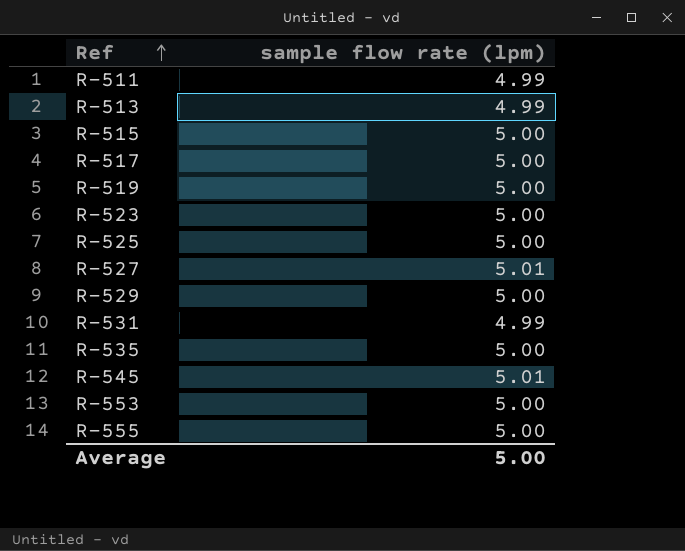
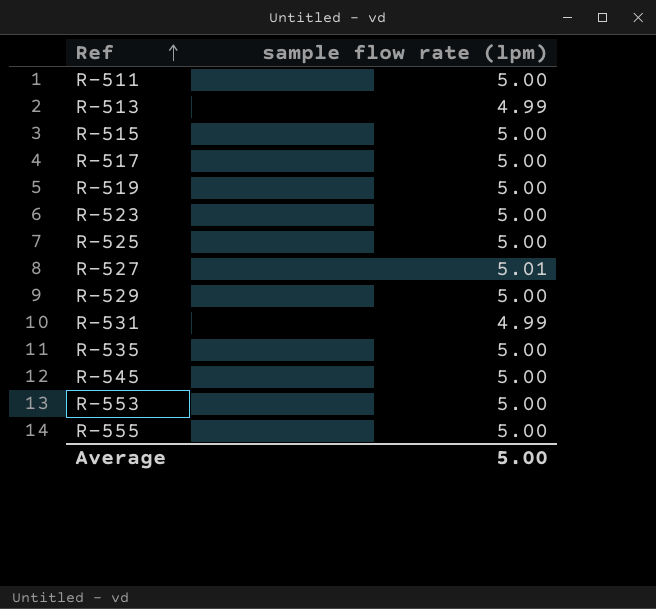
R-511 | sample flow rate (lpm): 4.99 -> 5.00
R-545 | sample flow rate (lpm): 5.01 -> 5.00

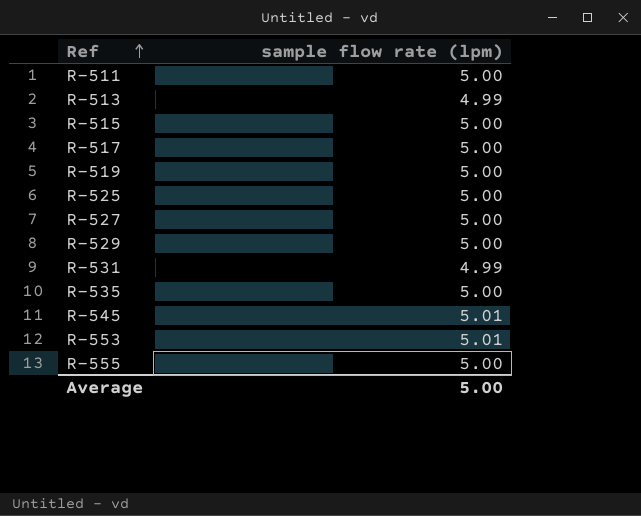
row R-523: 5.00 -> none
R-527 | sample flow rate (lpm): 5.01 -> 5.00
R-545 | sample flow rate (lpm): 5.00 -> 5.01
R-553 | sample flow rate (lpm): 5.00 -> 5.01

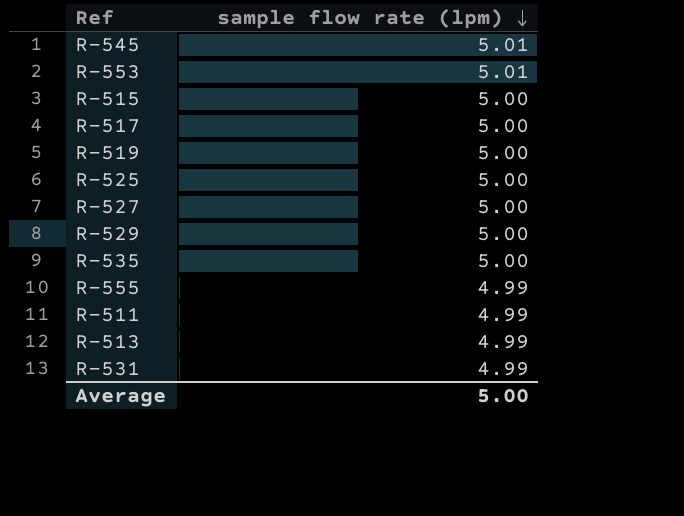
row order: Ref ascending -> sample flow rate (lpm) descending
R-555 | sample flow rate (lpm): 5.00 -> 4.99
R-511 | sample flow rate (lpm): 5.00 -> 4.99

